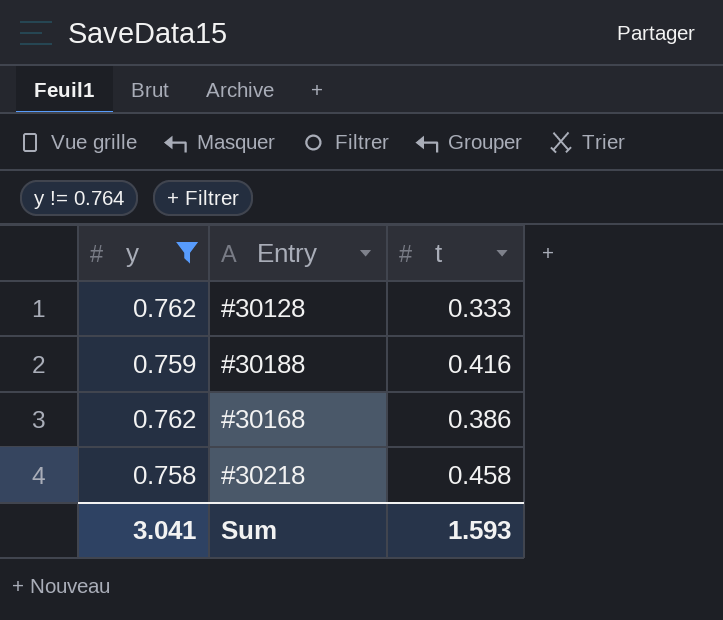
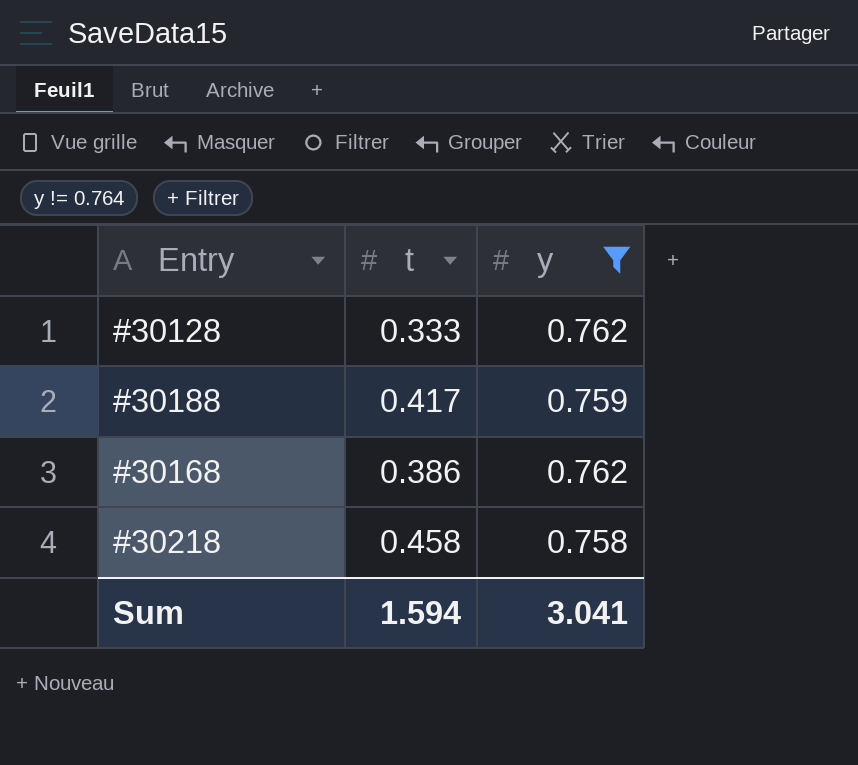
column y | position: 1 -> 3
#30188 | t: 0.416 -> 0.417
Sum | t: 1.593 -> 1.594

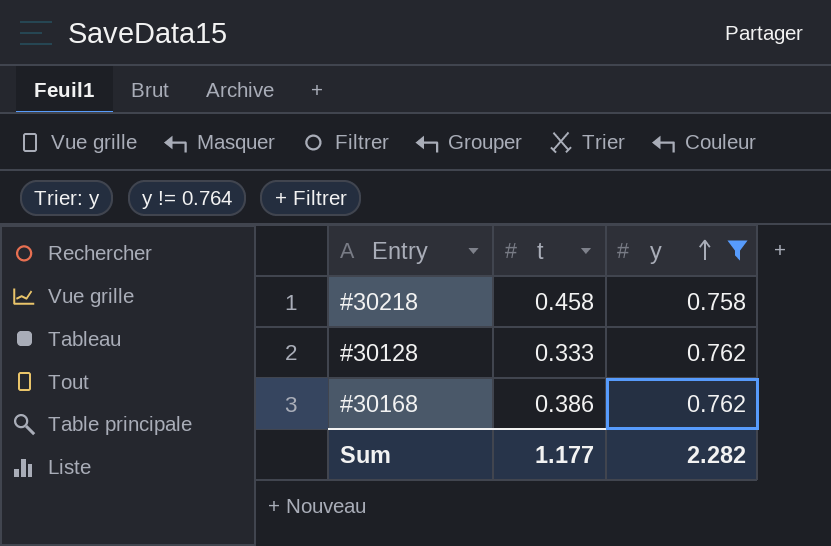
row order: none -> y ascending
row #30188: 0.417 | 0.759 -> none
Sum | t: 1.594 -> 1.177
Sum | y: 3.041 -> 2.282

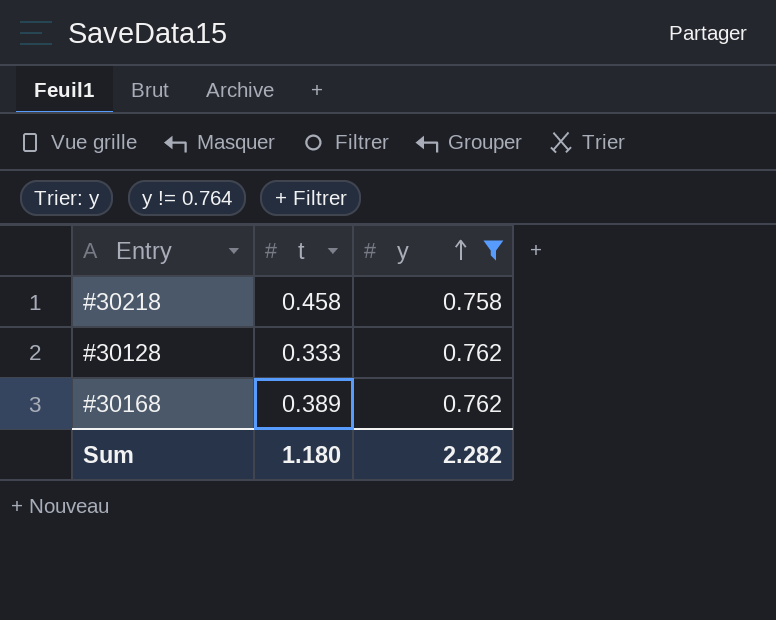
#30168 | t: 0.386 -> 0.389
Sum | t: 1.177 -> 1.180

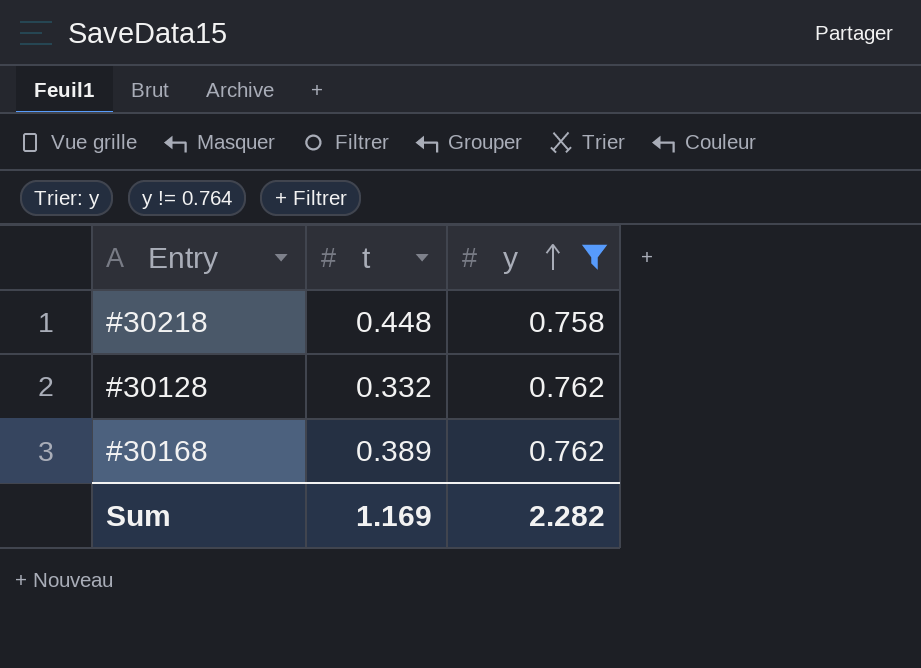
#30218 | t: 0.458 -> 0.448
#30128 | t: 0.333 -> 0.332
Sum | t: 1.180 -> 1.169

